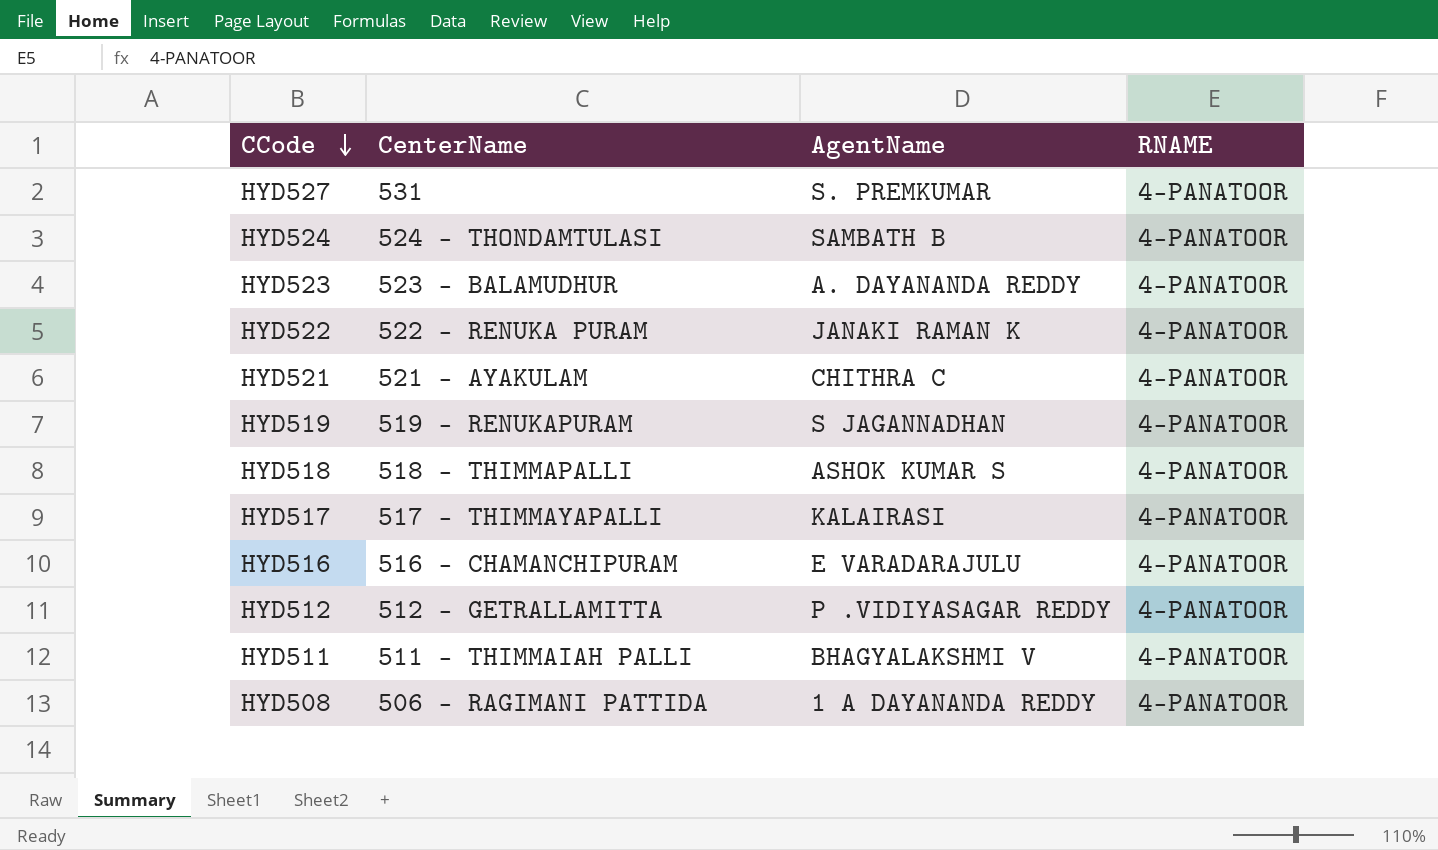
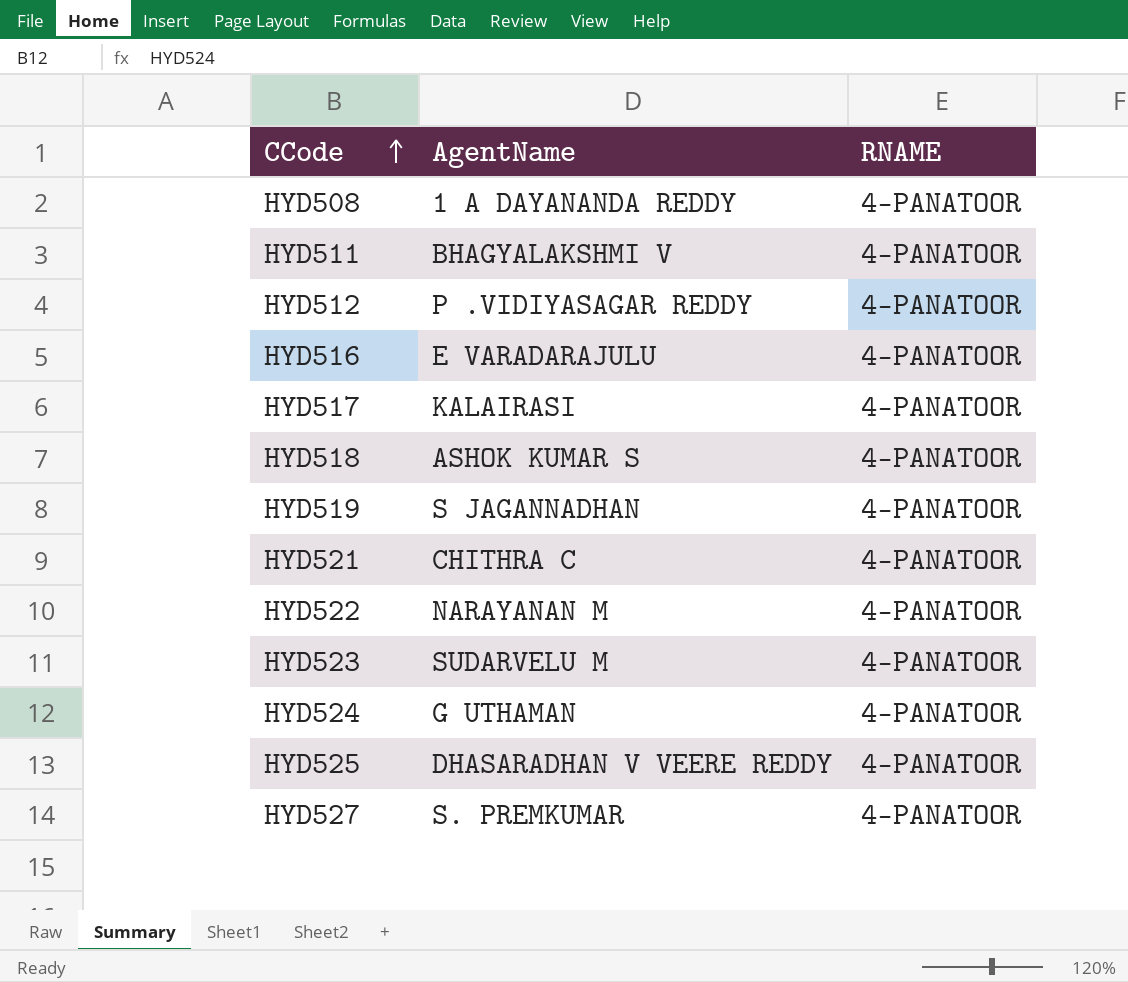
row order: CCode descending -> CCode ascending
column CenterName | position: 2 -> none
HYD522 | AgentName: JANAKI RAMAN K -> NARAYANAN M
HYD523 | AgentName: A. DAYANANDA REDDY -> SUDARVELU M
HYD524 | AgentName: SAMBATH B -> G UTHAMAN
row HYD525: none -> DHASARADHAN V VEERE REDDY | 4-PANATOOR

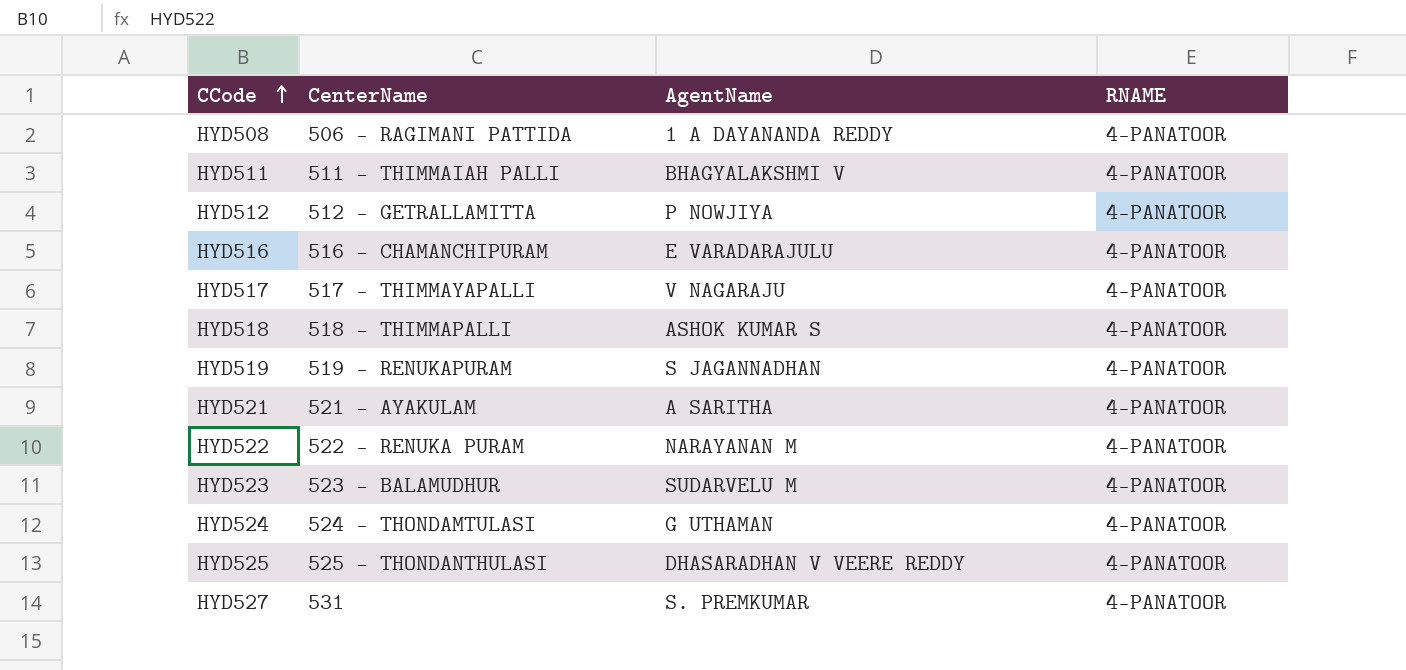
column CenterName | position: none -> 2
HYD512 | AgentName: P .VIDIYASAGAR REDDY -> P NOWJIYA
HYD517 | AgentName: KALAIRASI -> V NAGARAJU
HYD521 | AgentName: CHITHRA C -> A SARITHA

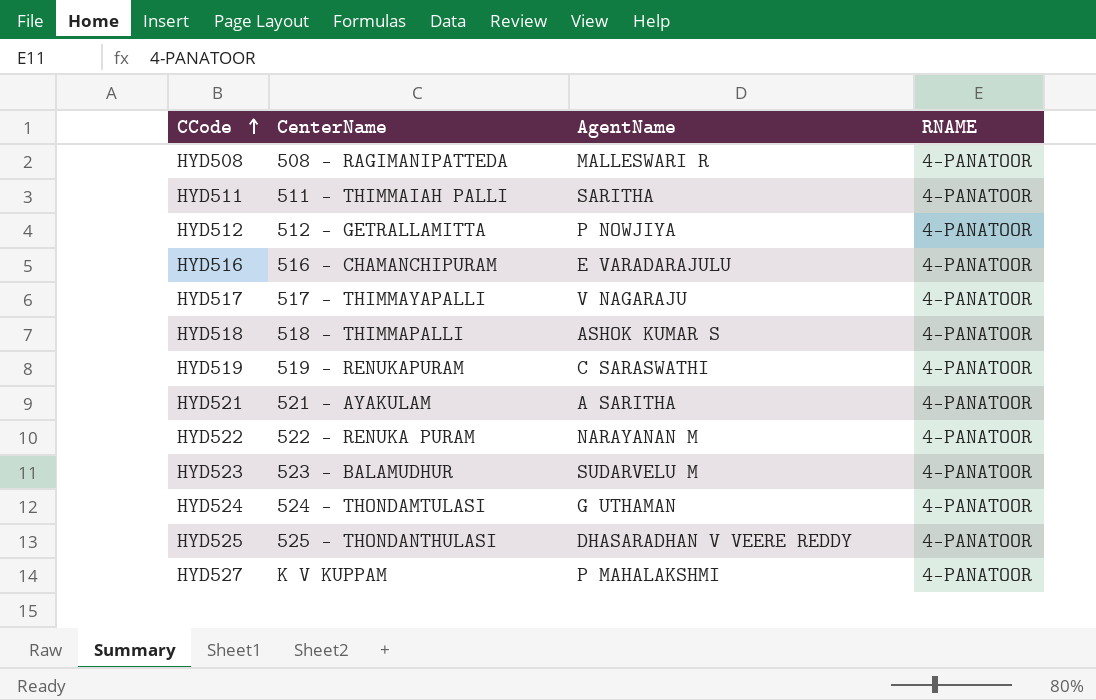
HYD508 | CenterName: 506 - RAGIMANI PATTIDA -> 508 - RAGIMANIPATTEDA
HYD508 | AgentName: 1 A DAYANANDA REDDY -> MALLESWARI R
HYD511 | AgentName: BHAGYALAKSHMI V -> SARITHA
HYD519 | AgentName: S JAGANNADHAN -> C SARASWATHI
HYD527 | CenterName: 531 -> K V KUPPAM
HYD527 | AgentName: S. PREMKUMAR -> P MAHALAKSHMI

